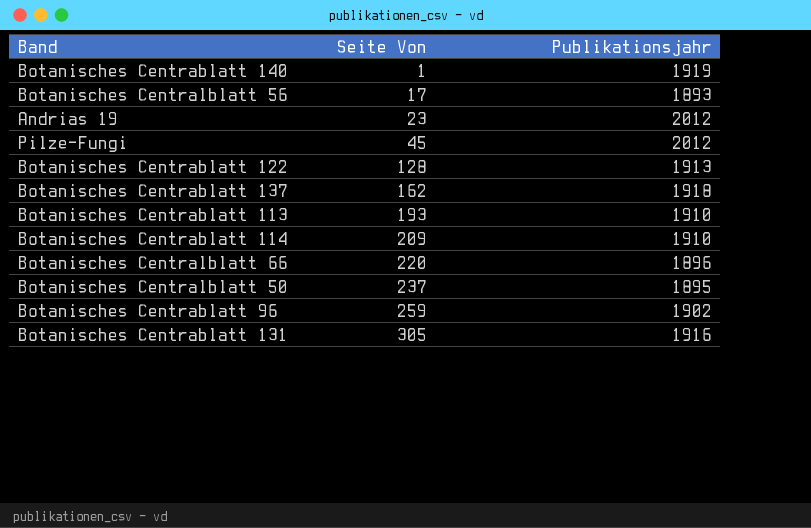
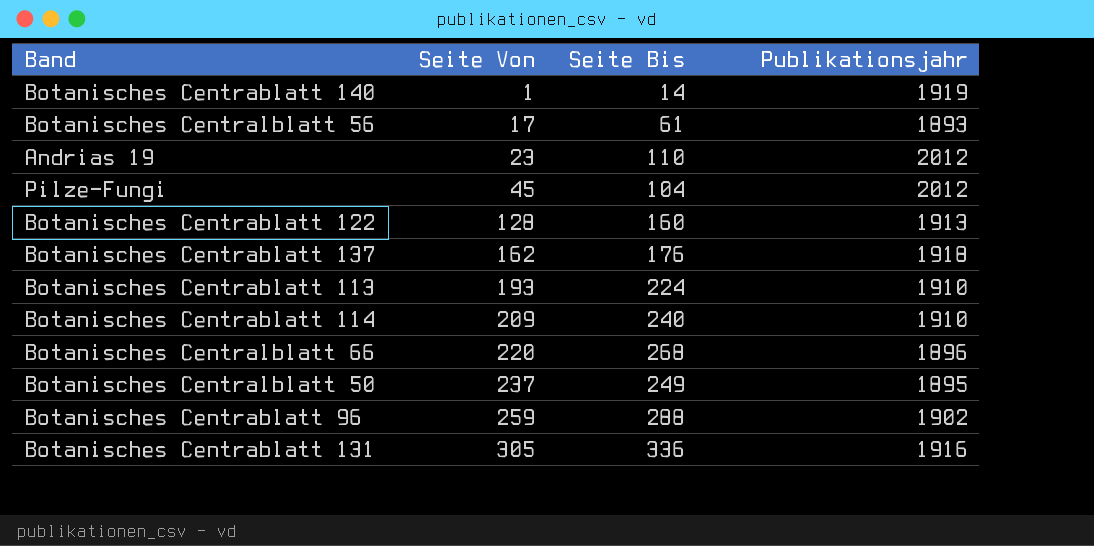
column Seite Bis | position: none -> 3

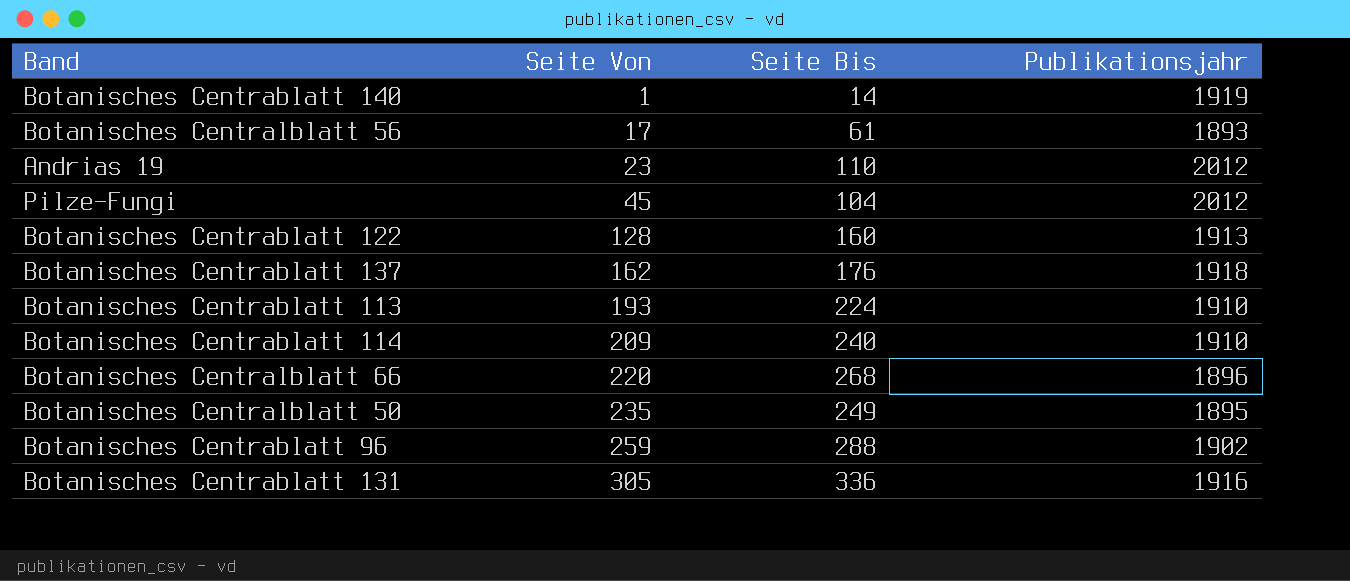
Botanisches Centralblatt 50 | Seite Von: 237 -> 235

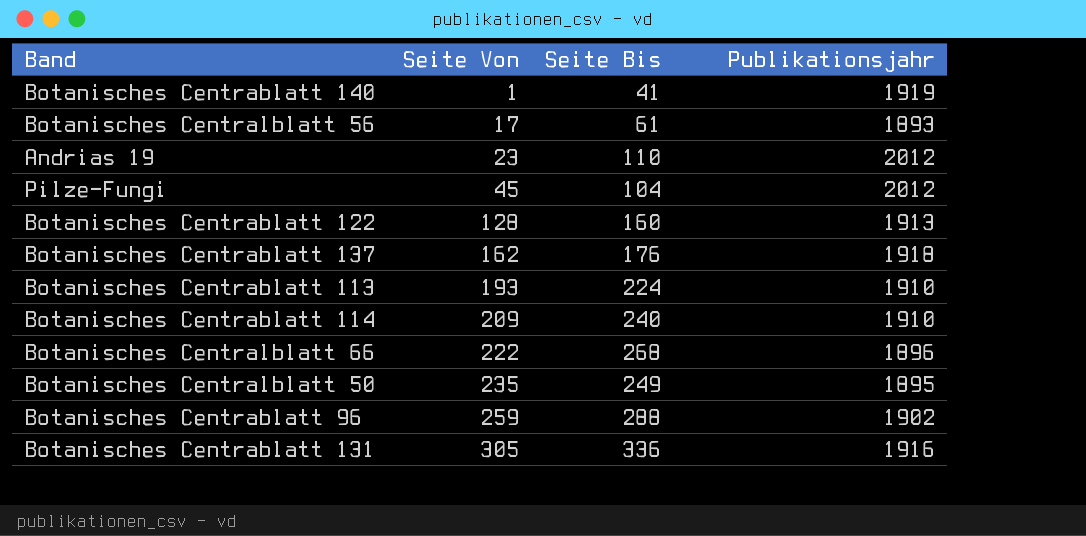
Botanisches Centrablatt 140 | Seite Bis: 14 -> 41
Botanisches Centralblatt 66 | Seite Von: 220 -> 222

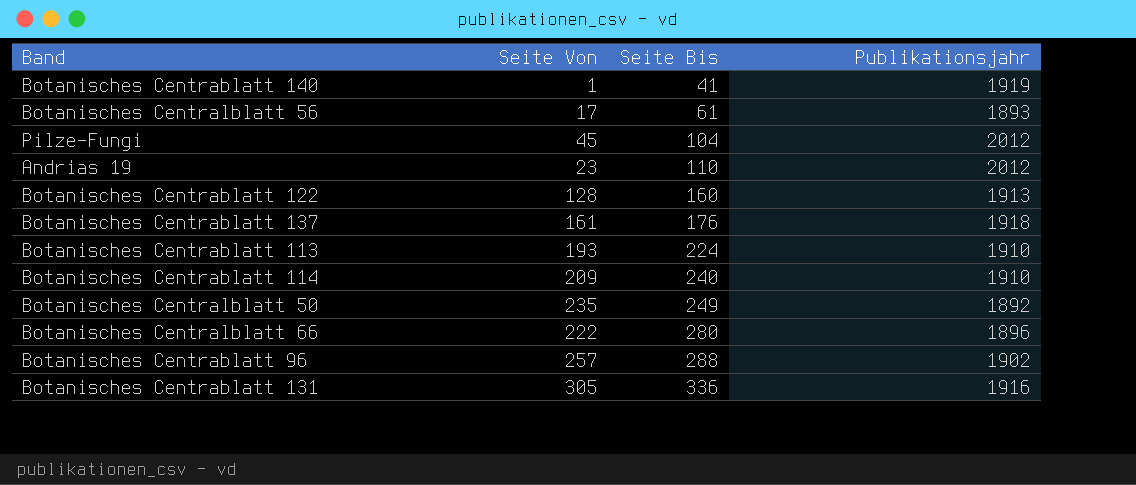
row order: Seite Von ascending -> Seite Bis ascending
Botanisches Centrablatt 137 | Seite Von: 162 -> 161
Botanisches Centralblatt 50 | Publikationsjahr: 1895 -> 1892
Botanisches Centralblatt 66 | Seite Bis: 268 -> 280
Botanisches Centrablatt 96 | Seite Von: 259 -> 257

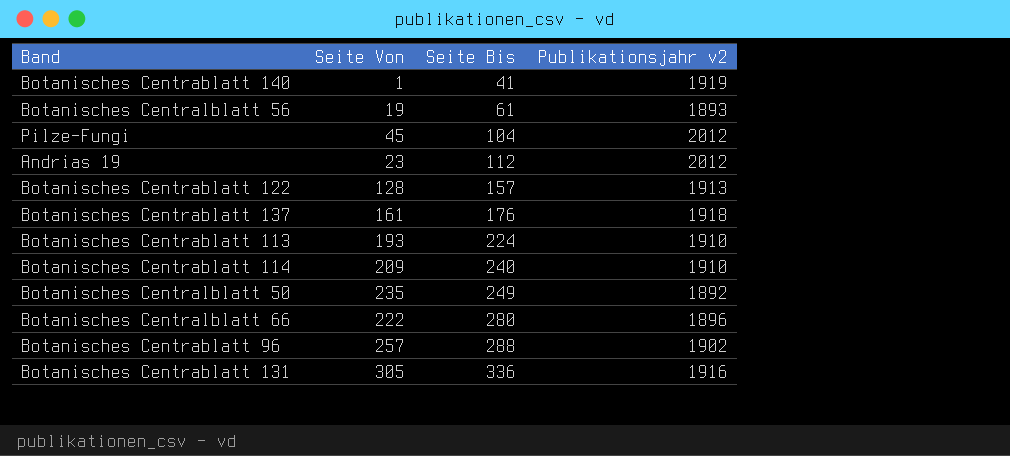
column name: Publikationsjahr -> Publikationsjahr v2
Botanisches Centralblatt 56 | Seite Von: 17 -> 19
Andrias 19 | Seite Bis: 110 -> 112
Botanisches Centrablatt 122 | Seite Bis: 160 -> 157

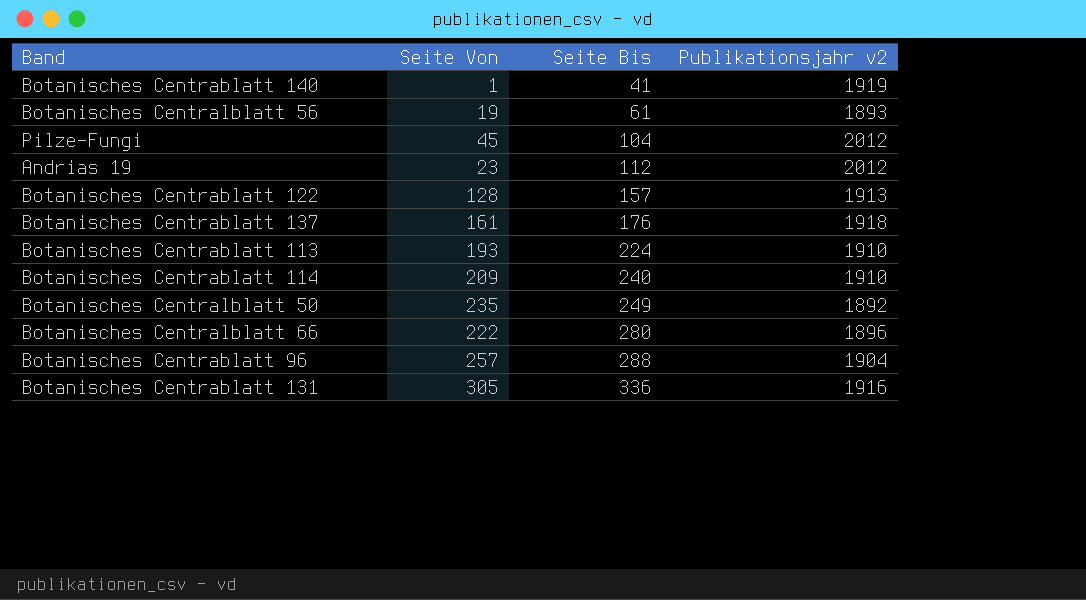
Botanisches Centrablatt 96 | Publikationsjahr v2: 1902 -> 1904

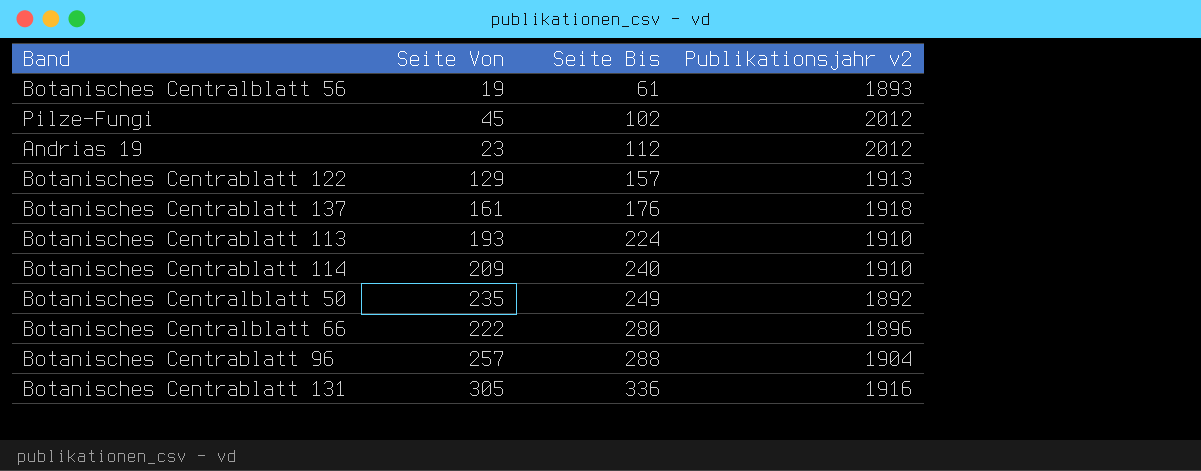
row Botanisches Centrablatt 140: 1 | 41 | 1919 -> none
Pilze-Fungi | Seite Bis: 104 -> 102
Botanisches Centrablatt 122 | Seite Von: 128 -> 129

